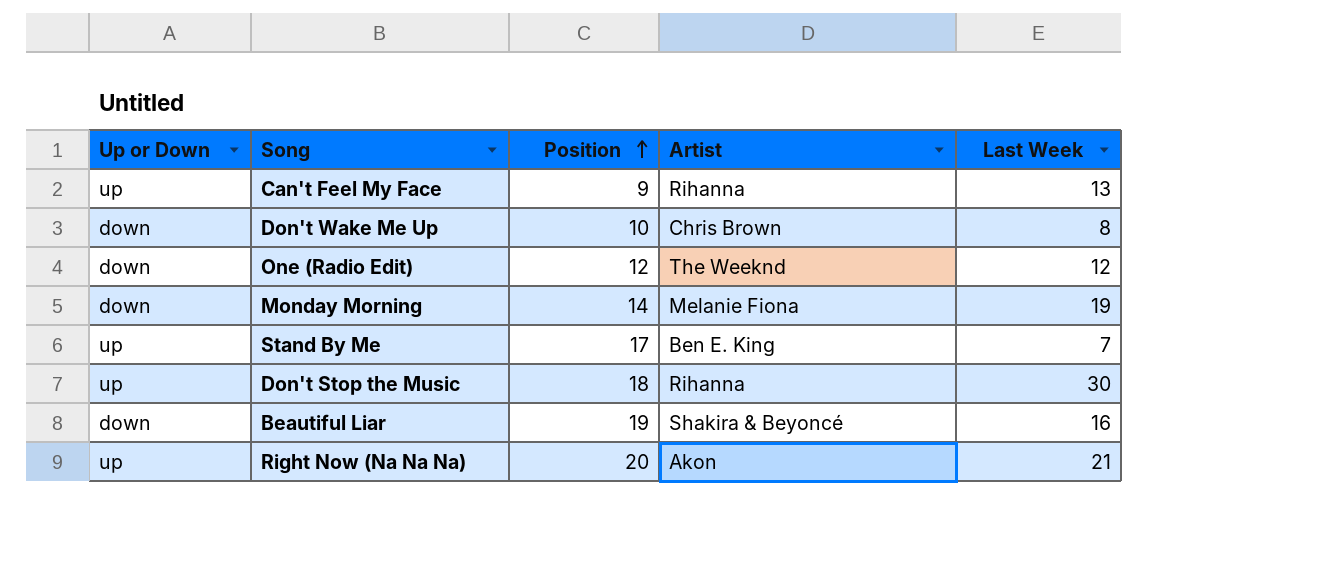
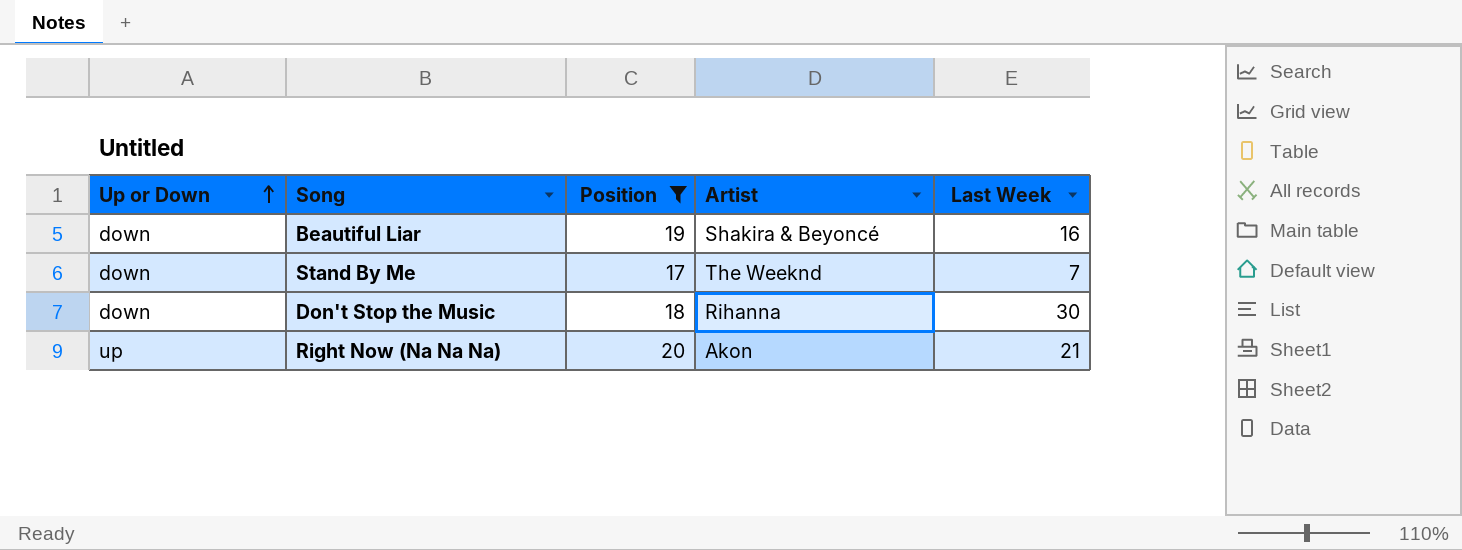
filter: none -> Position >= 17
row order: Position ascending -> Up or Down ascending
Stand By Me | Up or Down: up -> down
Stand By Me | Artist: Ben E. King -> The Weeknd
Don't Stop the Music | Up or Down: up -> down

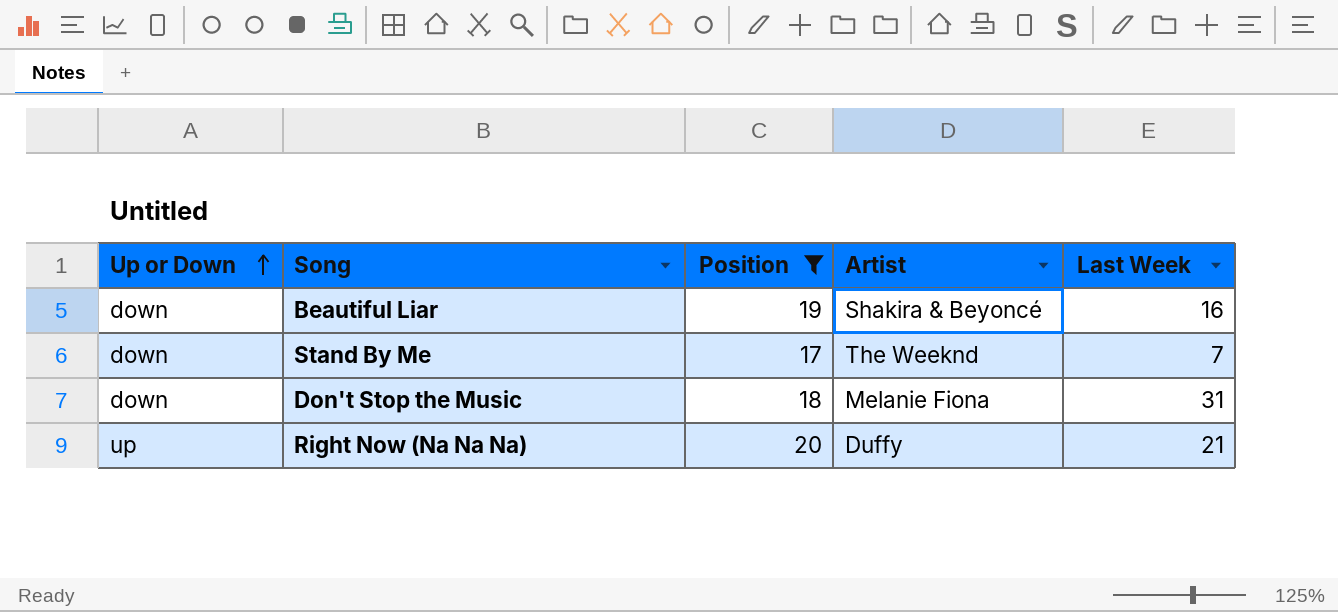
Don't Stop the Music | Artist: Rihanna -> Melanie Fiona
Don't Stop the Music | Last Week: 30 -> 31
Right Now (Na Na Na) | Artist: Akon -> Duffy

